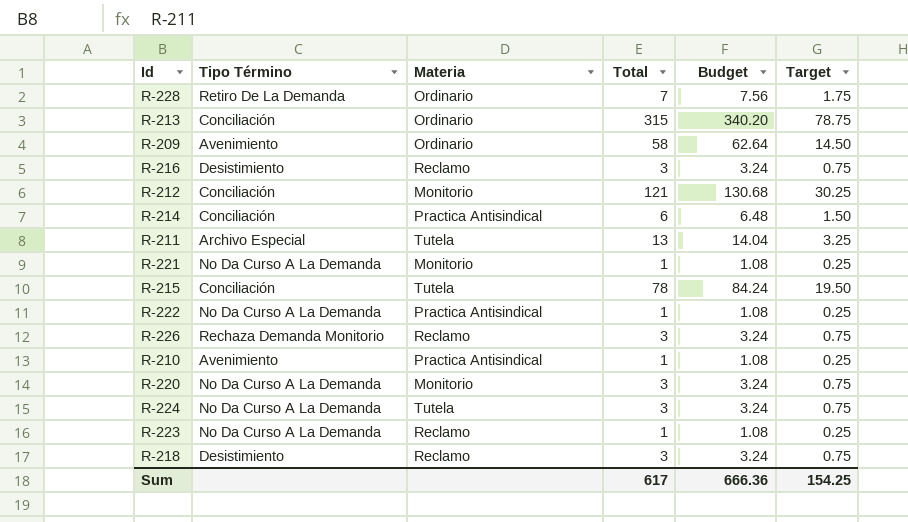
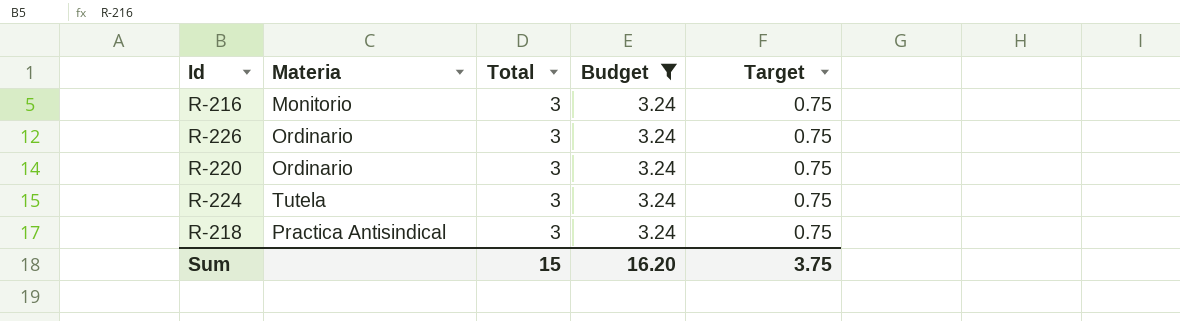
filter: none -> Budget = 3.24
column Tipo Término | position: 2 -> none
R-216 | Materia: Reclamo -> Monitorio
R-226 | Materia: Reclamo -> Ordinario
R-220 | Materia: Monitorio -> Ordinario
R-218 | Materia: Reclamo -> Practica Antisindical
Sum | Total: 617 -> 15
Sum | Budget: 666.36 -> 16.20
Sum | Target: 154.25 -> 3.75

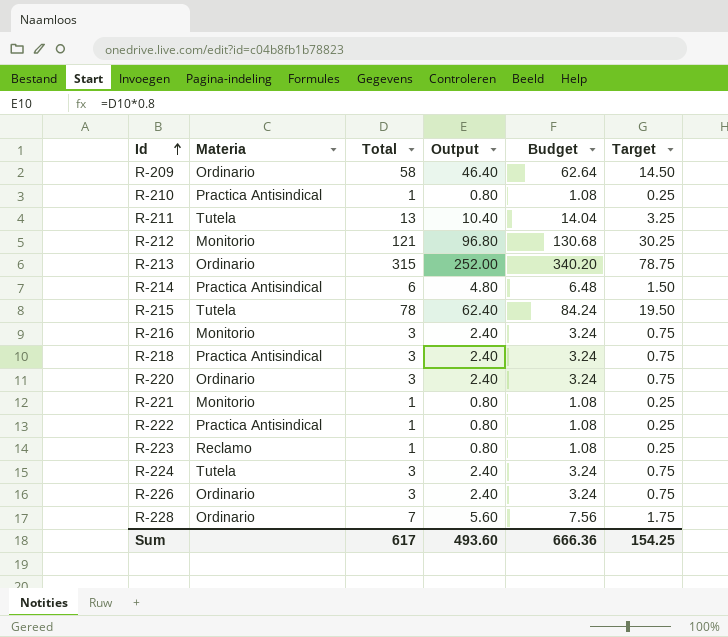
filter: Budget = 3.24 -> none
row order: none -> Id ascending
column Output | formula: none -> [Total] * 0.8
Sum | Total: 15 -> 617
Sum | Budget: 16.20 -> 666.36
Sum | Target: 3.75 -> 154.25

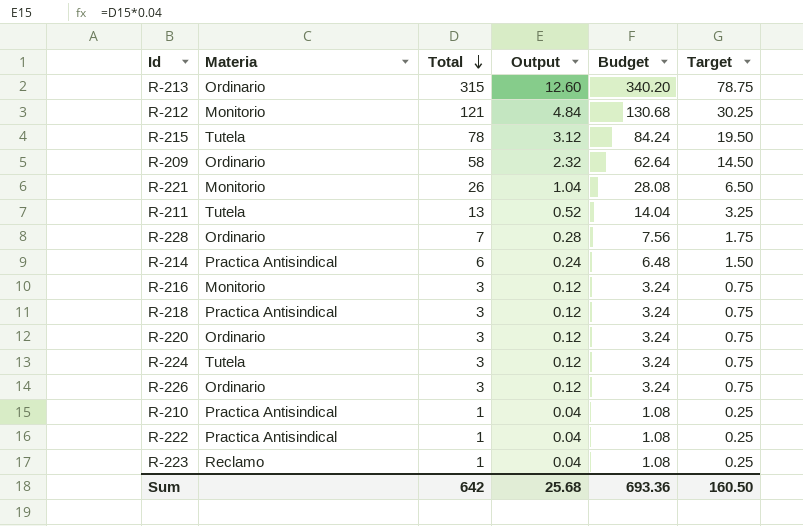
row order: Id ascending -> Total descending
column Output | formula: [Total] * 0.8 -> [Total] * 0.04
R-221 | Total: 1 -> 26
R-221 | Budget: 1.08 -> 28.08
R-221 | Target: 0.25 -> 6.50
Sum | Total: 617 -> 642
Sum | Output: 493.60 -> 25.68
Sum | Budget: 666.36 -> 693.36
Sum | Target: 154.25 -> 160.50

